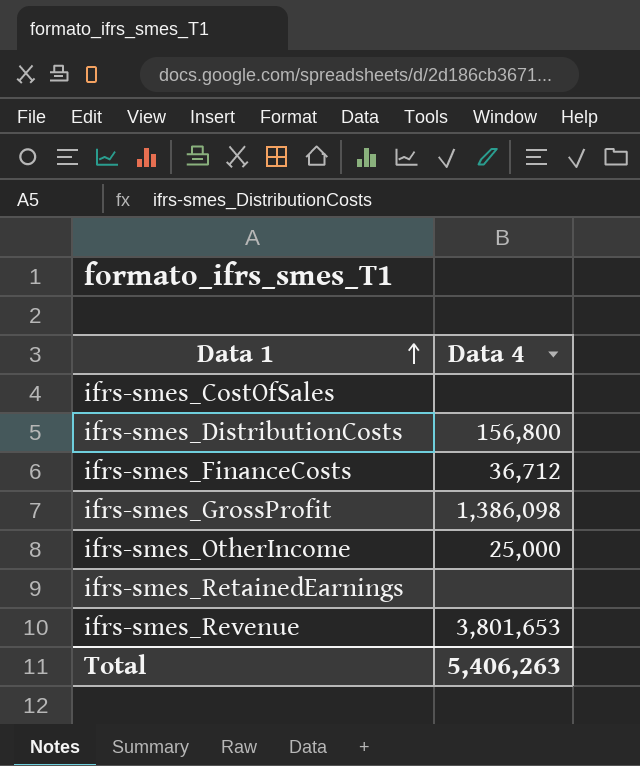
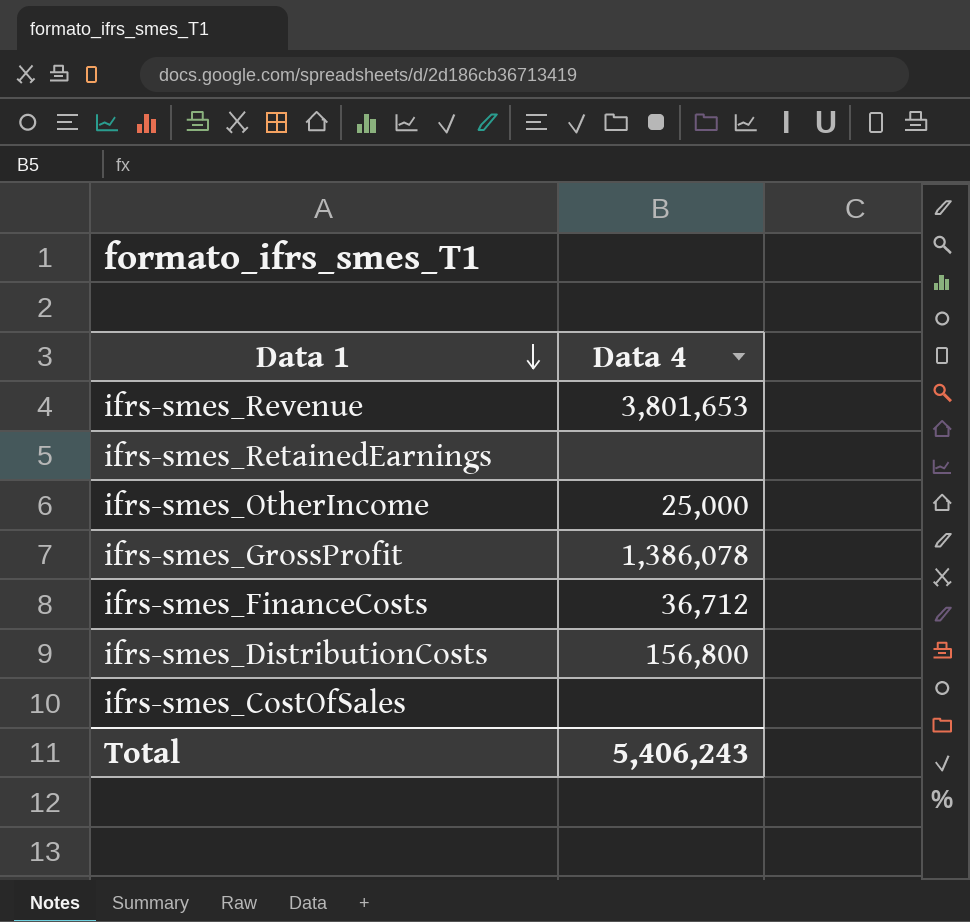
row order: Data 1 ascending -> Data 1 descending
ifrs-smes_GrossProfit | Data 4: 1,386,098 -> 1,386,078
Total | Data 4: 5,406,263 -> 5,406,243

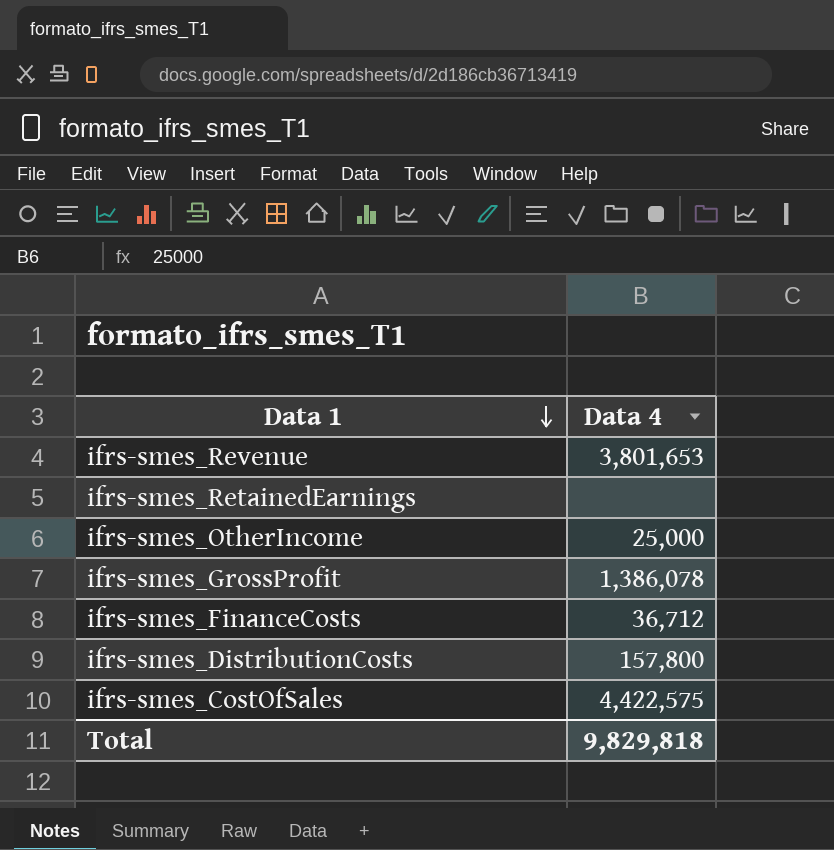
ifrs-smes_DistributionCosts | Data 4: 156,800 -> 157,800
ifrs-smes_CostOfSales | Data 4: none -> 4,422,575
Total | Data 4: 5,406,243 -> 9,829,818

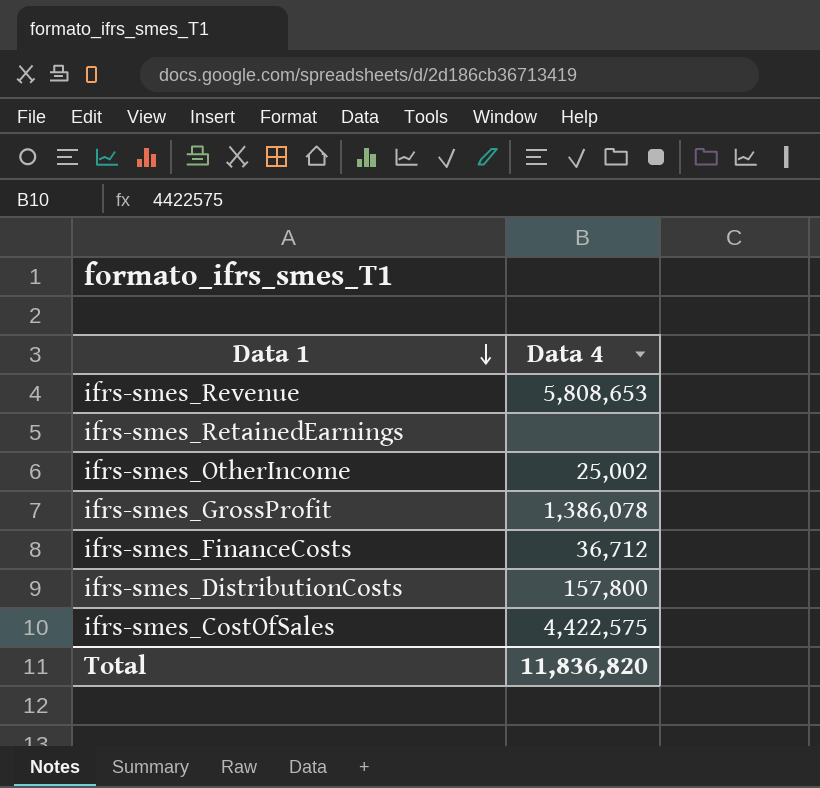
ifrs-smes_Revenue | Data 4: 3,801,653 -> 5,808,653
ifrs-smes_OtherIncome | Data 4: 25,000 -> 25,002
Total | Data 4: 9,829,818 -> 11,836,820

